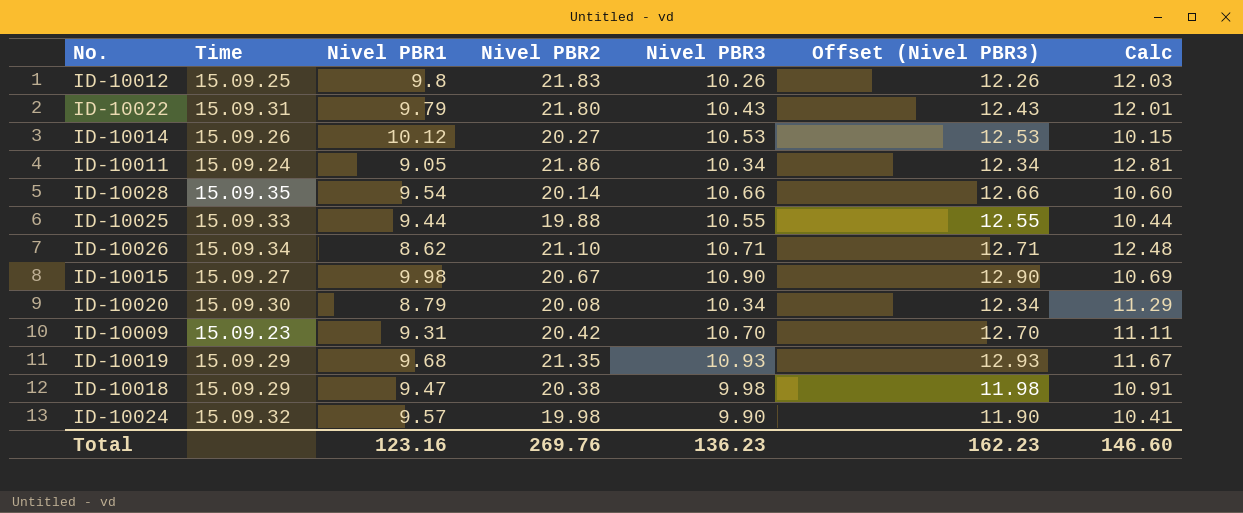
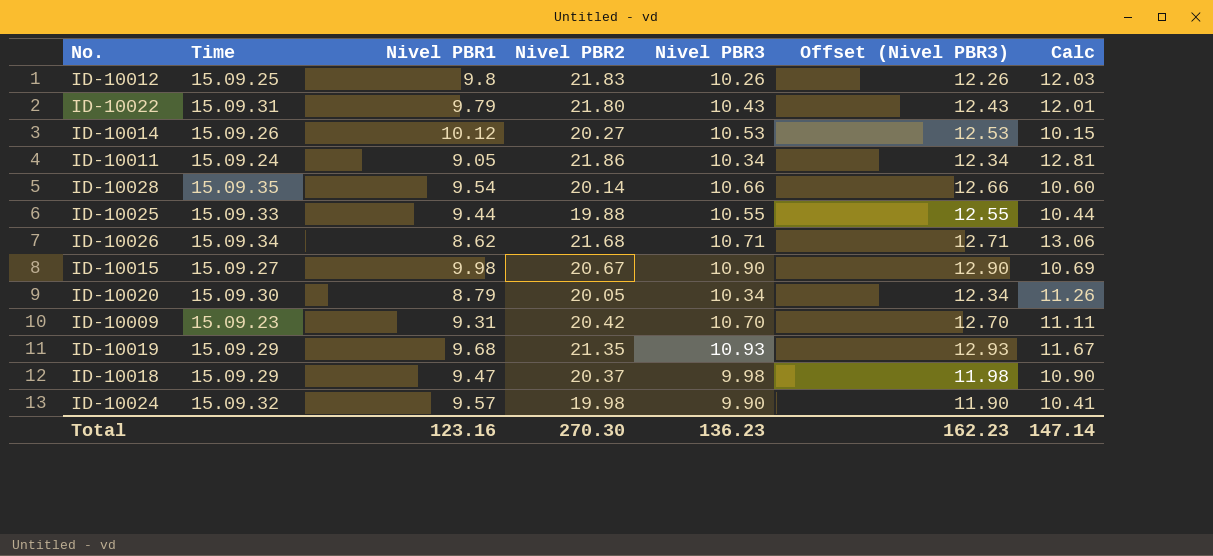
ID-10026 | Nivel PBR2: 21.10 -> 21.68
ID-10026 | Calc: 12.48 -> 13.06
ID-10020 | Nivel PBR2: 20.08 -> 20.05
ID-10020 | Calc: 11.29 -> 11.26
ID-10018 | Nivel PBR2: 20.38 -> 20.37
ID-10018 | Calc: 10.91 -> 10.90
Total | Nivel PBR2: 269.76 -> 270.30
Total | Calc: 146.60 -> 147.14

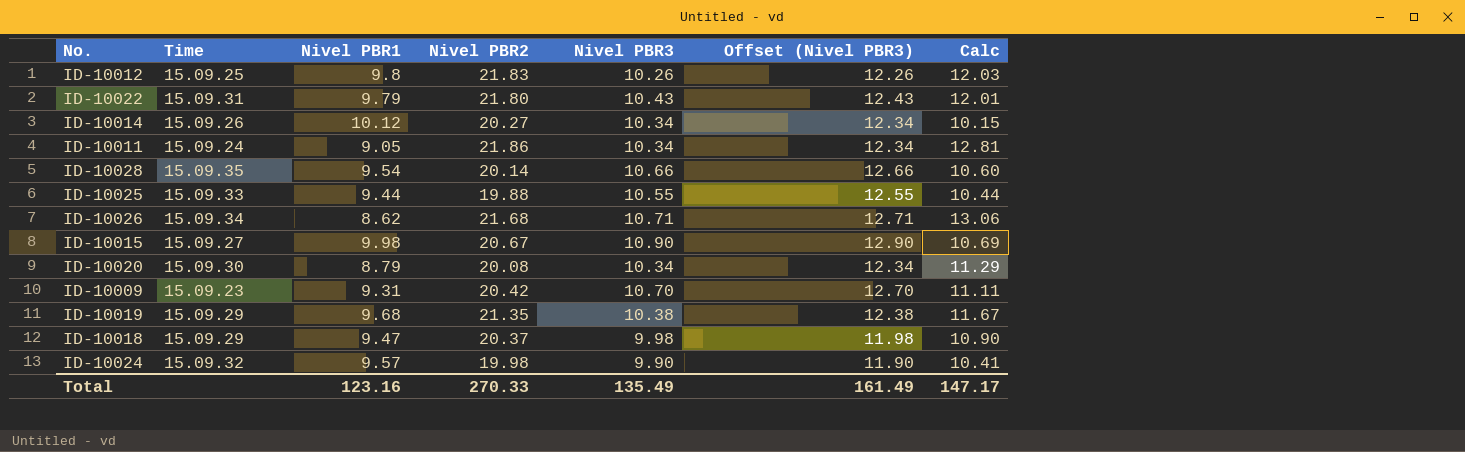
ID-10014 | Nivel PBR3: 10.53 -> 10.34
ID-10014 | Offset (Nivel PBR3): 12.53 -> 12.34
ID-10020 | Nivel PBR2: 20.05 -> 20.08
ID-10020 | Calc: 11.26 -> 11.29
ID-10019 | Nivel PBR3: 10.93 -> 10.38
ID-10019 | Offset (Nivel PBR3): 12.93 -> 12.38
Total | Nivel PBR2: 270.30 -> 270.33
Total | Nivel PBR3: 136.23 -> 135.49
Total | Offset (Nivel PBR3): 162.23 -> 161.49
Total | Calc: 147.14 -> 147.17

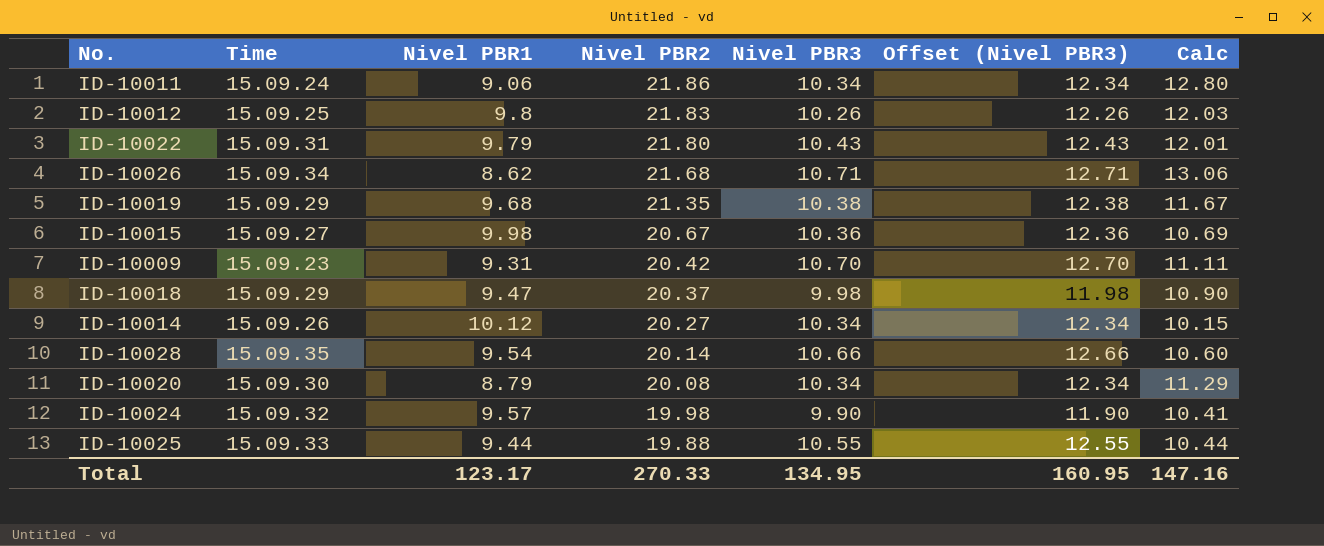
row order: none -> Nivel PBR2 descending
ID-10011 | Nivel PBR1: 9.05 -> 9.06
ID-10011 | Calc: 12.81 -> 12.80
ID-10015 | Nivel PBR3: 10.90 -> 10.36
ID-10015 | Offset (Nivel PBR3): 12.90 -> 12.36
Total | Nivel PBR1: 123.16 -> 123.17
Total | Nivel PBR3: 135.49 -> 134.95
Total | Offset (Nivel PBR3): 161.49 -> 160.95
Total | Calc: 147.17 -> 147.16

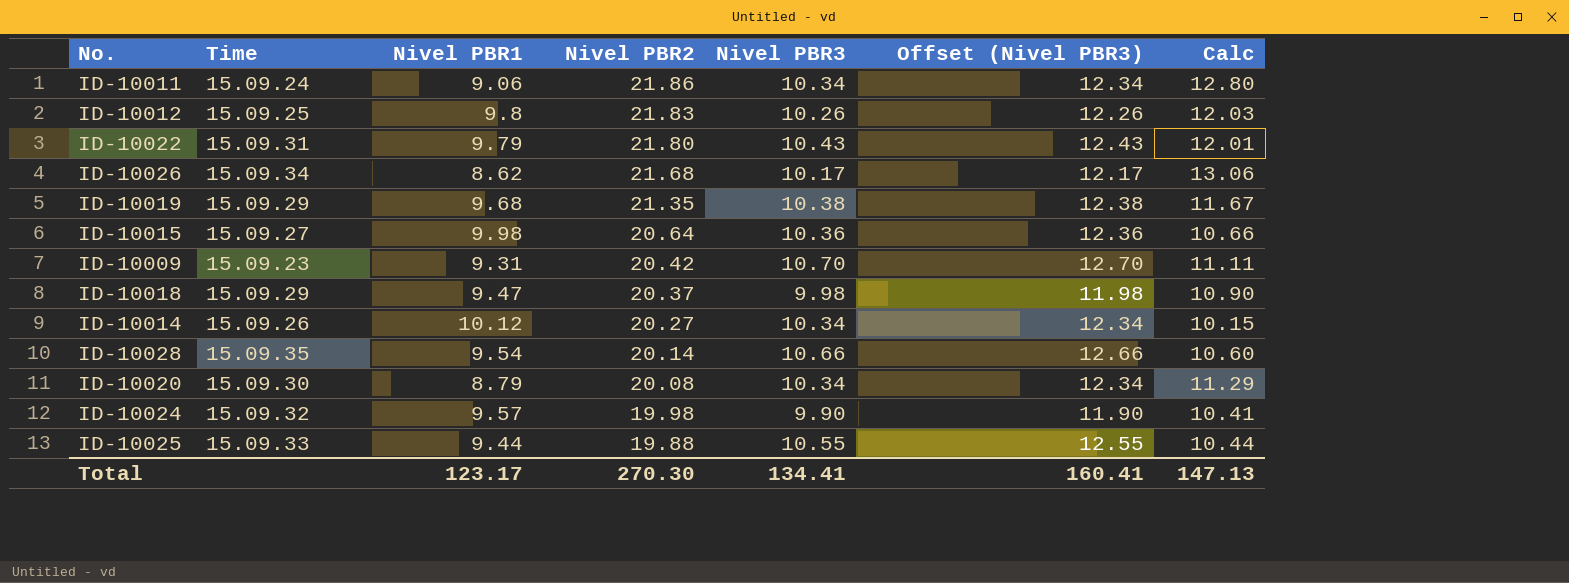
ID-10026 | Nivel PBR3: 10.71 -> 10.17
ID-10026 | Offset (Nivel PBR3): 12.71 -> 12.17
ID-10015 | Nivel PBR2: 20.67 -> 20.64
ID-10015 | Calc: 10.69 -> 10.66
Total | Nivel PBR2: 270.33 -> 270.30
Total | Nivel PBR3: 134.95 -> 134.41
Total | Offset (Nivel PBR3): 160.95 -> 160.41
Total | Calc: 147.16 -> 147.13

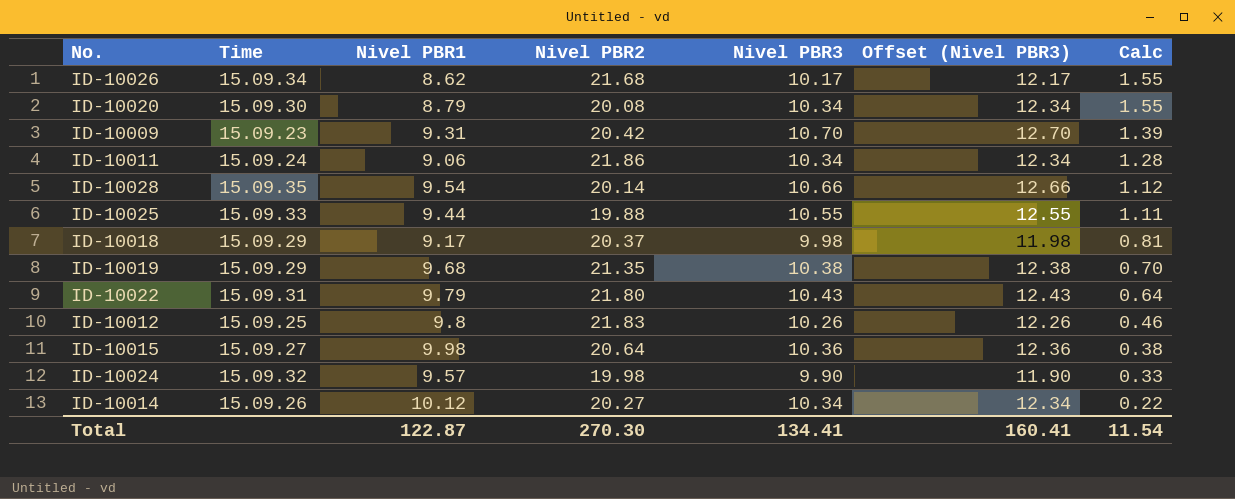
row order: Nivel PBR2 descending -> Calc descending
column Calc | formula: [Nivel PBR2] - [Nivel PBR1] -> [Nivel PBR3] - [Nivel PBR1]
ID-10018 | Nivel PBR1: 9.47 -> 9.17
Total | Nivel PBR1: 123.17 -> 122.87
Total | Calc: 147.13 -> 11.54

